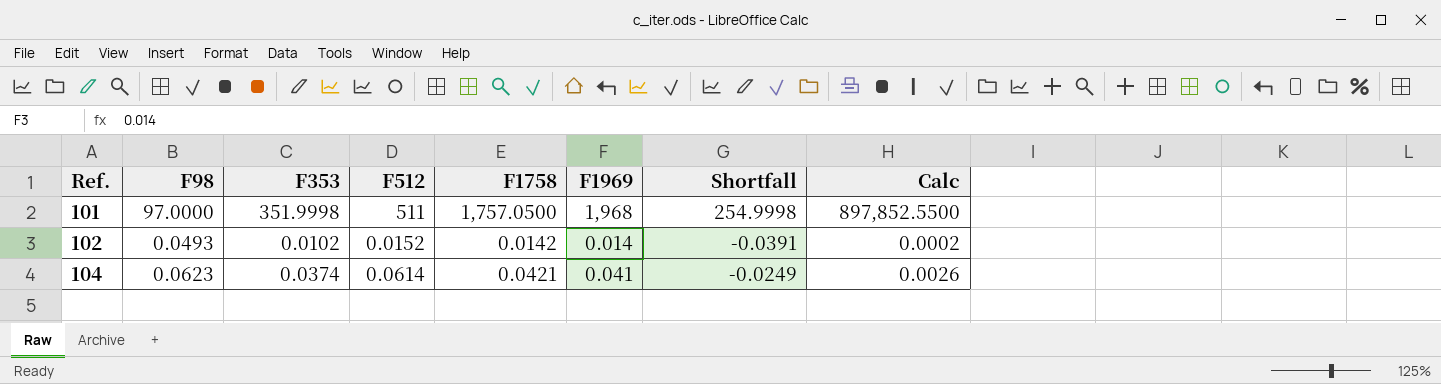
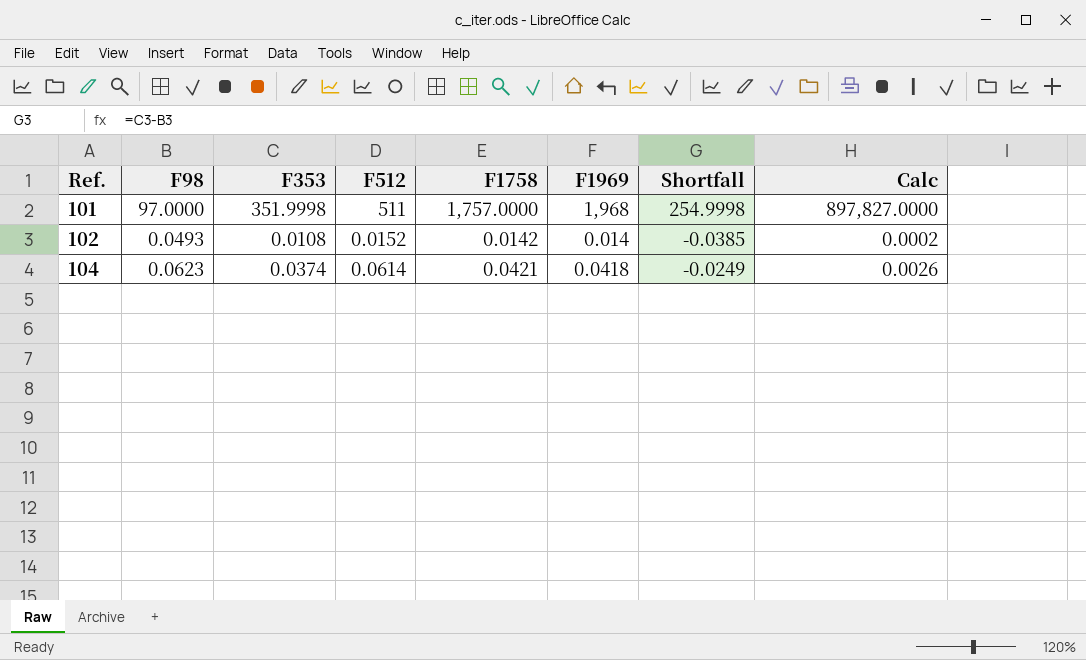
101 | F1758: 1,757.0500 -> 1,757.0000
101 | Calc: 897,852.5500 -> 897,827.0000
102 | F353: 0.0102 -> 0.0108
102 | Shortfall: -0.0391 -> -0.0385
104 | F1969: 0.041 -> 0.0418

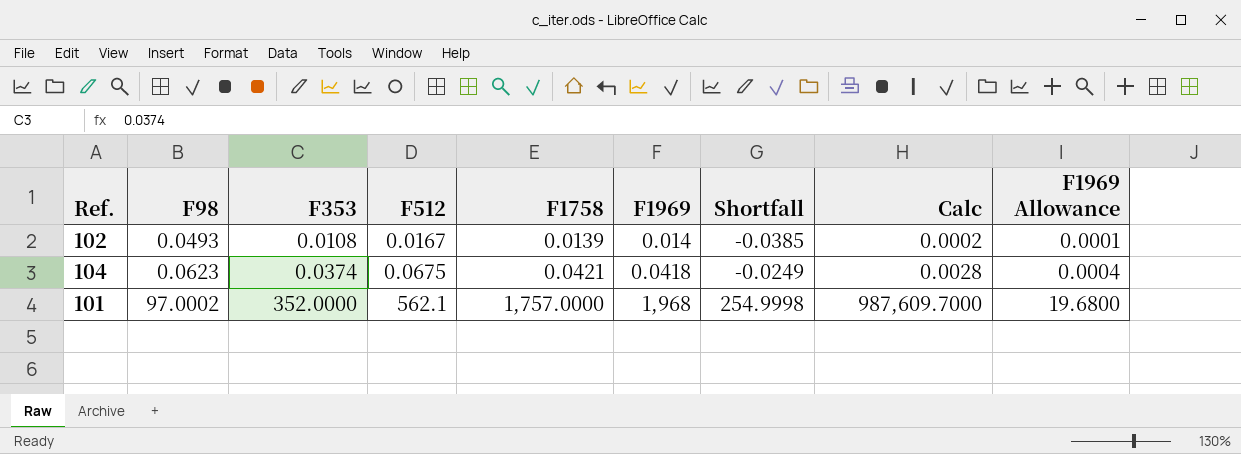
row order: Ref. ascending -> F98 ascending
column F1969 Allowance | formula: none -> [F1969] * 0.01
102 | F512: 0.0152 -> 0.0167
102 | F1758: 0.0142 -> 0.0139
104 | F512: 0.0614 -> 0.0675
104 | Calc: 0.0026 -> 0.0028
101 | F98: 97.0000 -> 97.0002
101 | F353: 351.9998 -> 352.0000
101 | F512: 511 -> 562.1
101 | Calc: 897,827.0000 -> 987,609.7000

